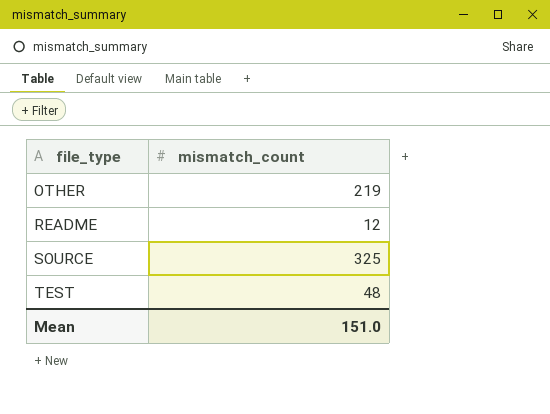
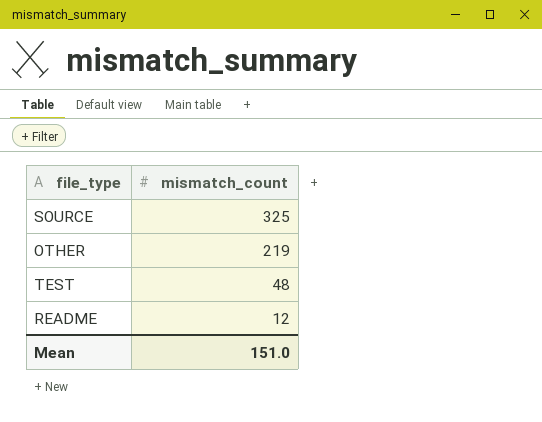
row order: file_type ascending -> mismatch_count descending

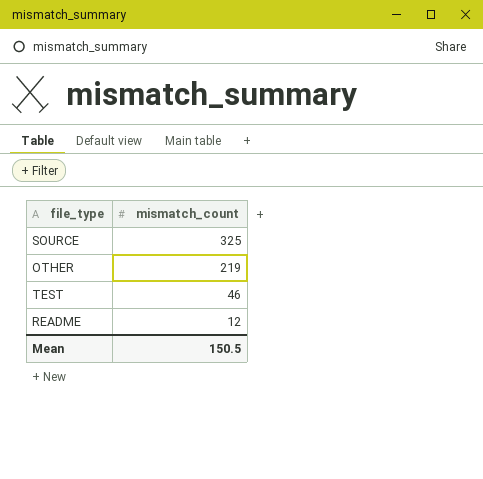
TEST | mismatch_count: 48 -> 46
Mean | mismatch_count: 151.0 -> 150.5

